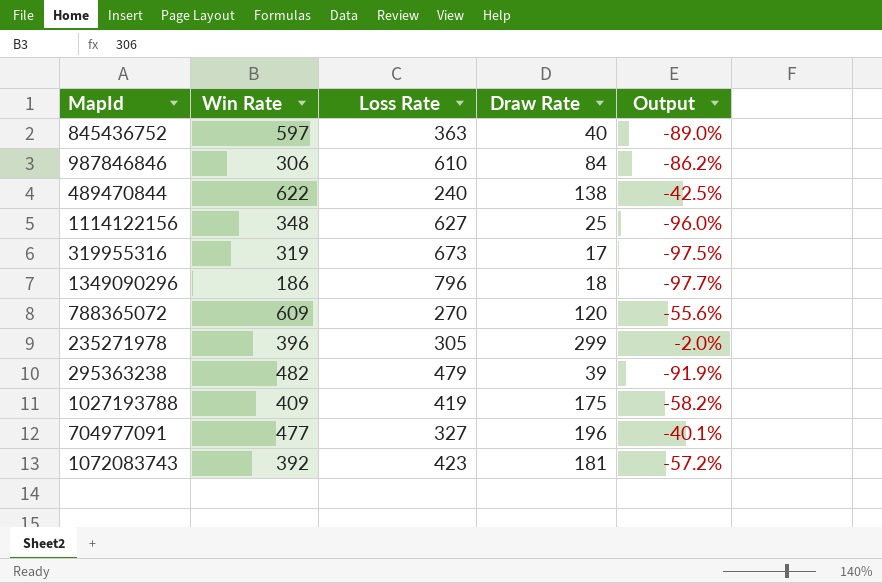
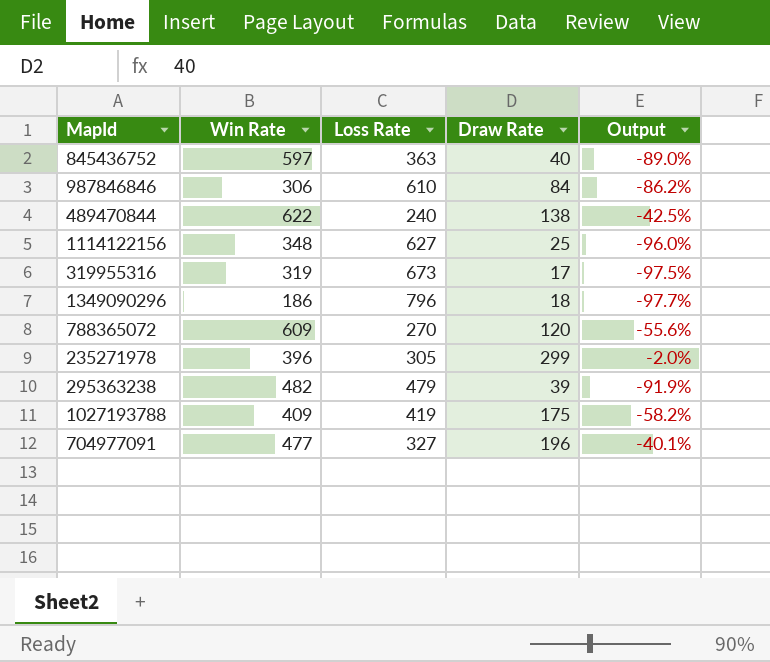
row 1072083743: 392 | 423 | 181 | -57.2% -> none

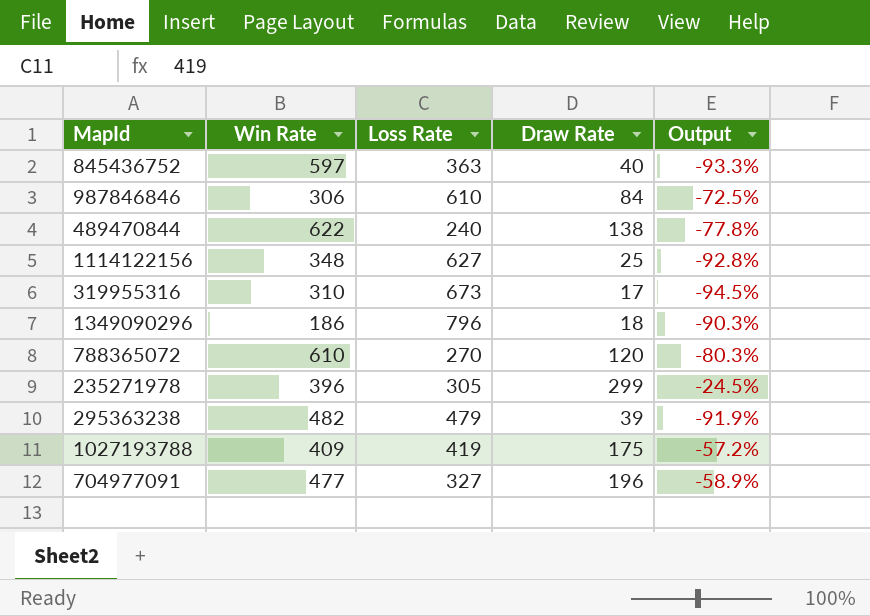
column Output | formula: ([Draw Rate] - [Loss Rate]) / [Loss Rate] -> ([Draw Rate] - [Win Rate]) / [Win Rate]
319955316 | Win Rate: 319 -> 310
788365072 | Win Rate: 609 -> 610

